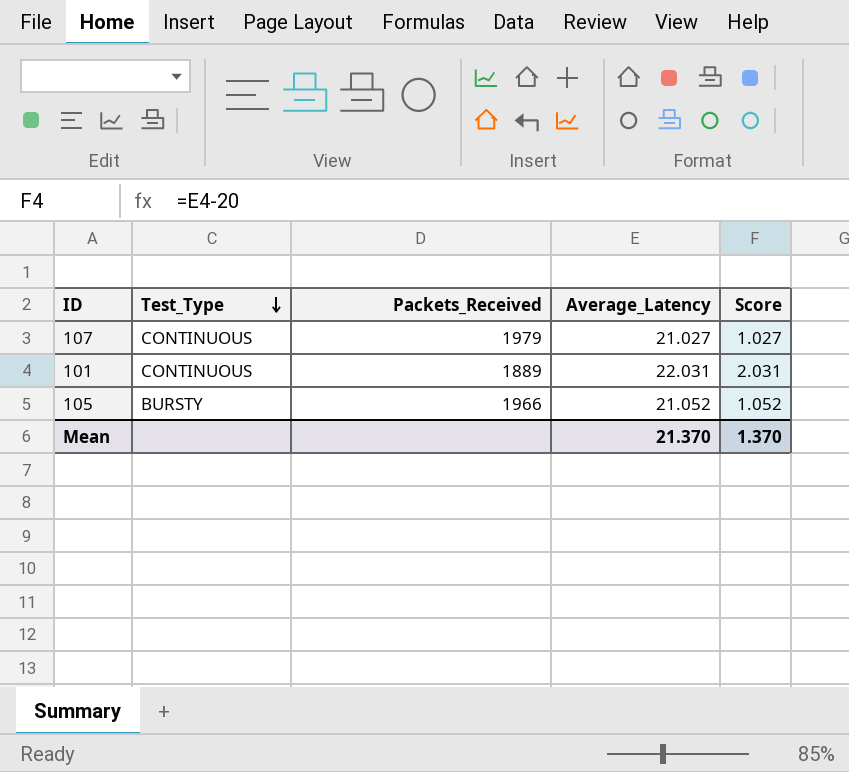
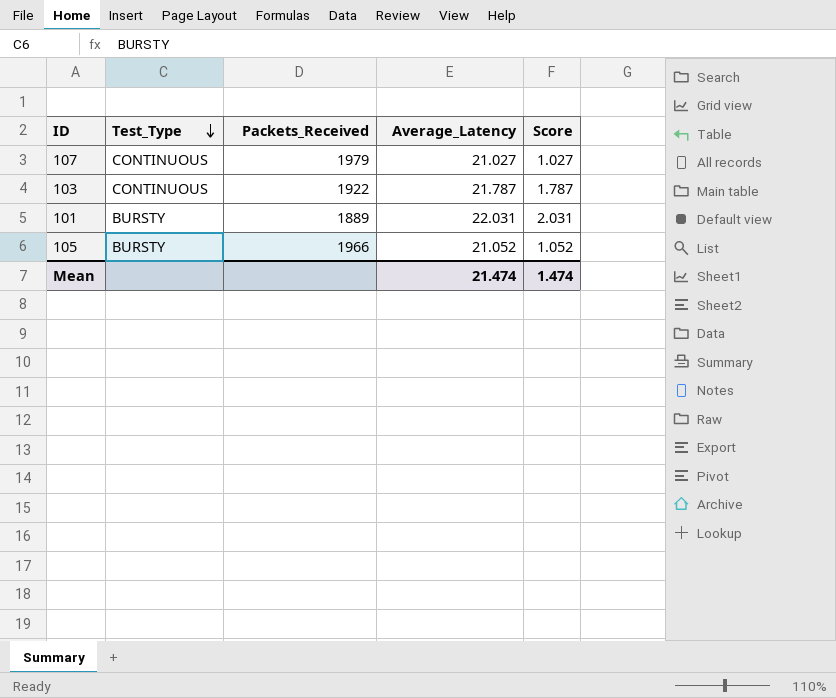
row 103: none -> CONTINUOUS | 1922 | 21.787 | 1.787
101 | Test_Type: CONTINUOUS -> BURSTY
Mean | Average_Latency: 21.370 -> 21.474
Mean | Score: 1.370 -> 1.474

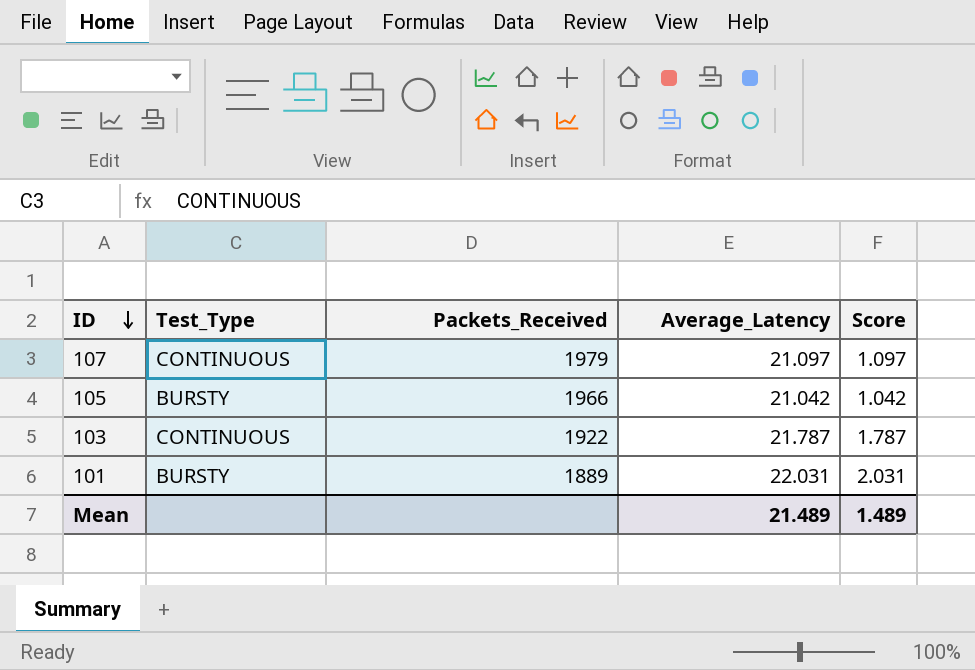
row order: Test_Type descending -> ID descending
107 | Average_Latency: 21.027 -> 21.097
107 | Score: 1.027 -> 1.097
105 | Average_Latency: 21.052 -> 21.042
105 | Score: 1.052 -> 1.042
Mean | Average_Latency: 21.474 -> 21.489
Mean | Score: 1.474 -> 1.489

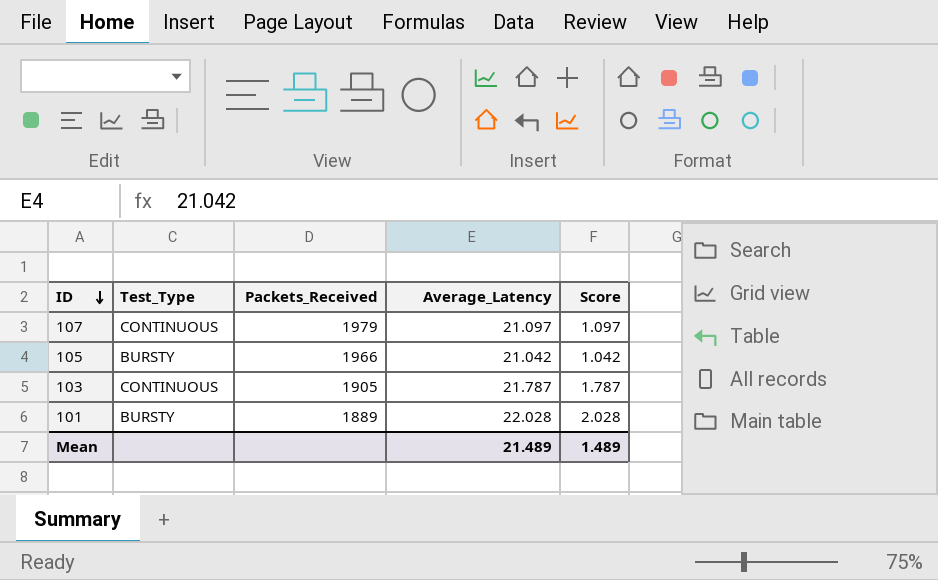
103 | Packets_Received: 1922 -> 1905
101 | Average_Latency: 22.031 -> 22.028
101 | Score: 2.031 -> 2.028

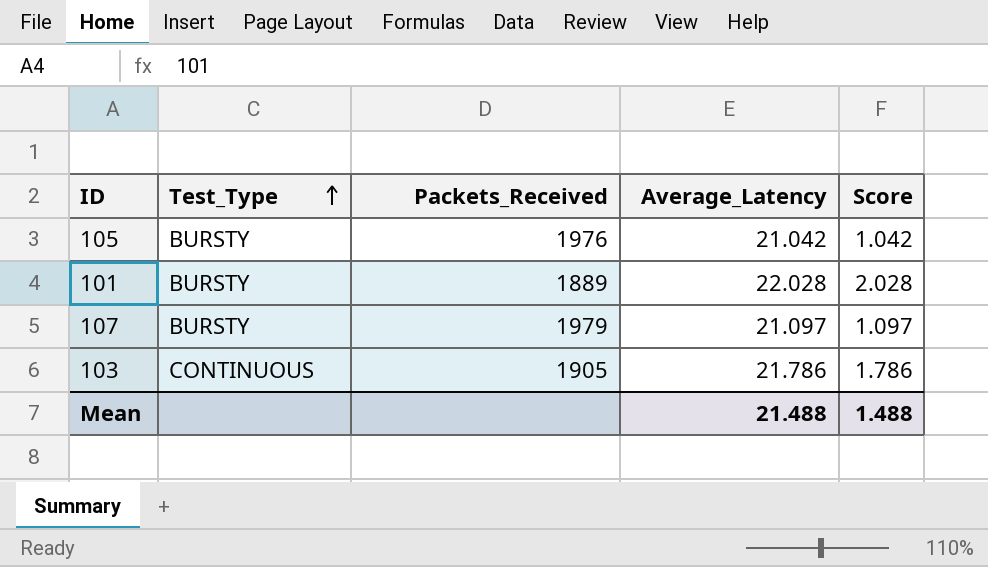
row order: ID descending -> Test_Type ascending
105 | Packets_Received: 1966 -> 1976
107 | Test_Type: CONTINUOUS -> BURSTY
103 | Average_Latency: 21.787 -> 21.786
103 | Score: 1.787 -> 1.786
Mean | Average_Latency: 21.489 -> 21.488
Mean | Score: 1.489 -> 1.488

